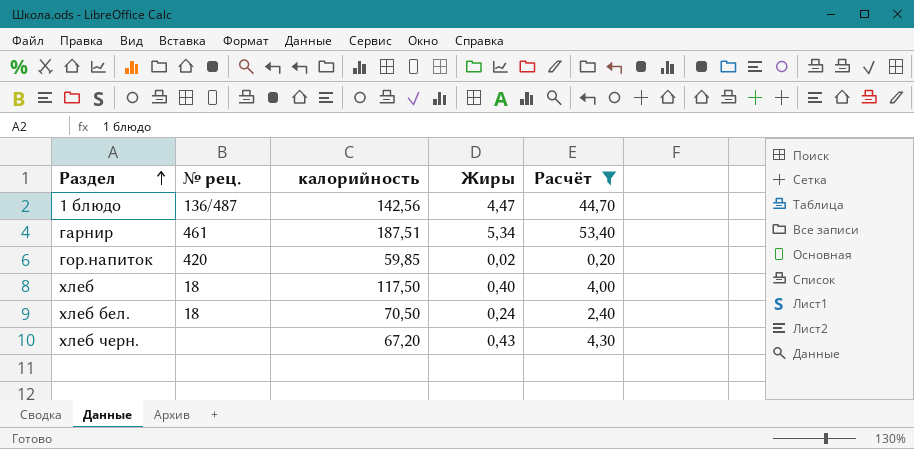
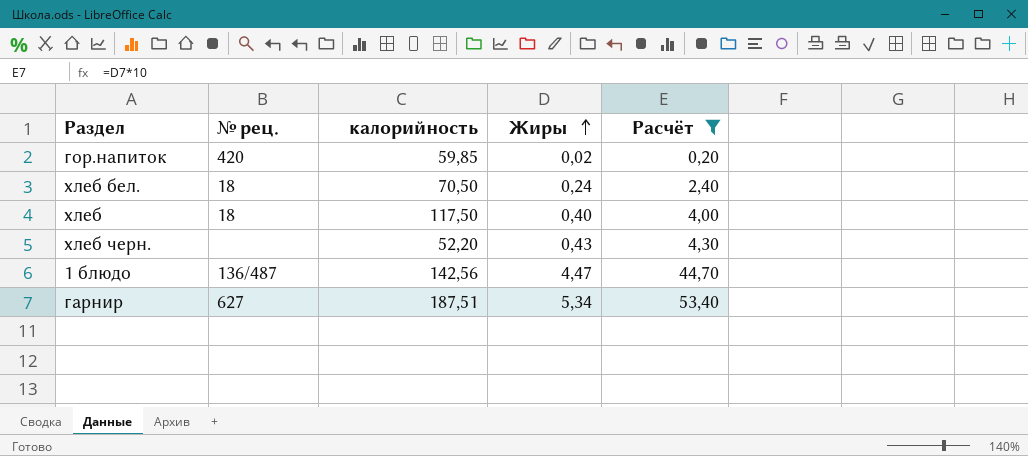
row order: Раздел ascending -> Жиры ascending
хлеб черн. | калорийность: 67,20 -> 52,20
гарнир | № рец.: 461 -> 627

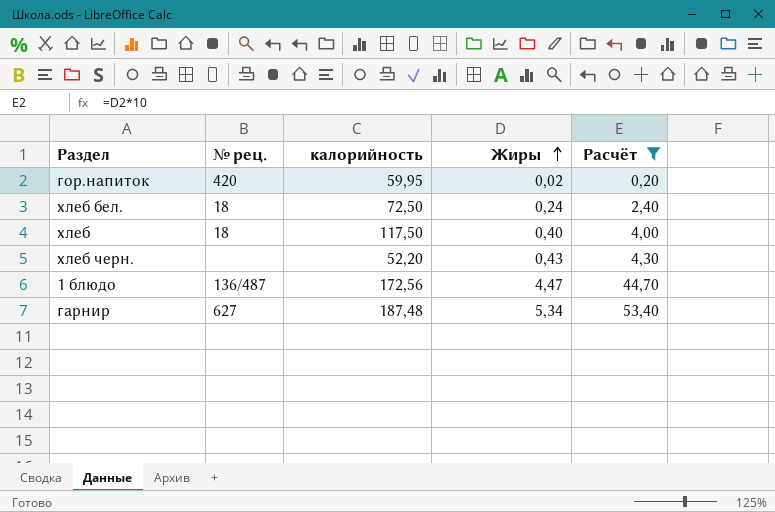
гор.напиток | калорийность: 59,85 -> 59,95
хлеб бел. | калорийность: 70,50 -> 72,50
1 блюдо | калорийность: 142,56 -> 172,56
гарнир | калорийность: 187,51 -> 187,48

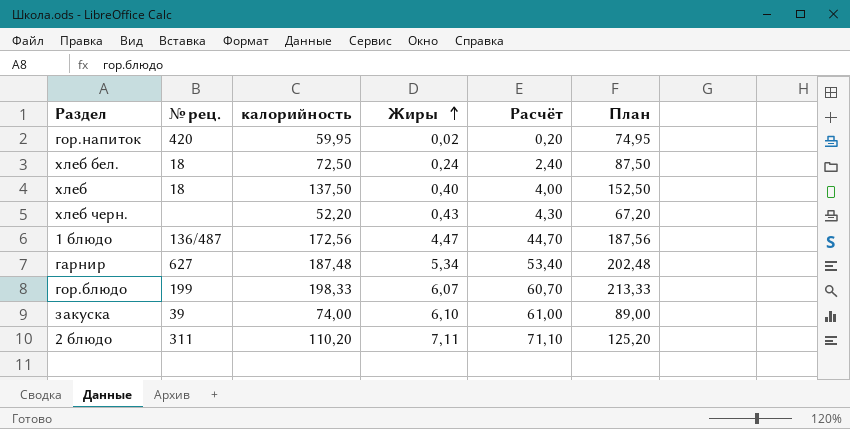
filter: Расчёт <= 53,40 -> none
column План | formula: none -> [калорийность] + 15
хлеб | калорийность: 117,50 -> 137,50

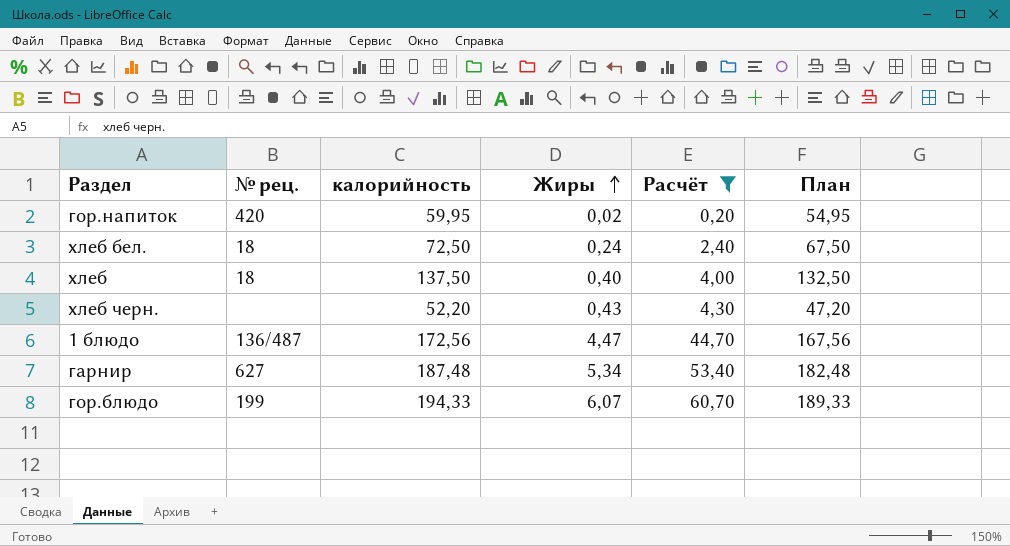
filter: none -> Расчёт <= 60,70
column План | formula: [калорийность] + 15 -> [калорийность] - 5
гор.блюдо | калорийность: 198,33 -> 194,33

